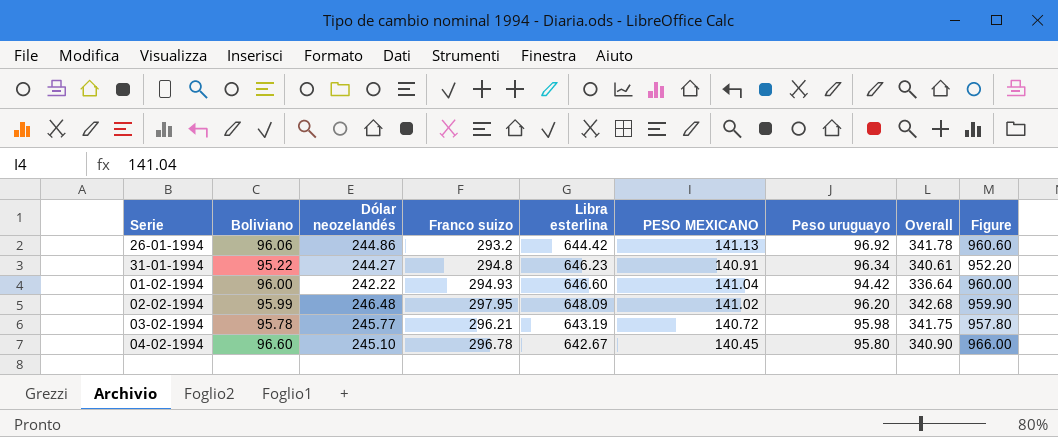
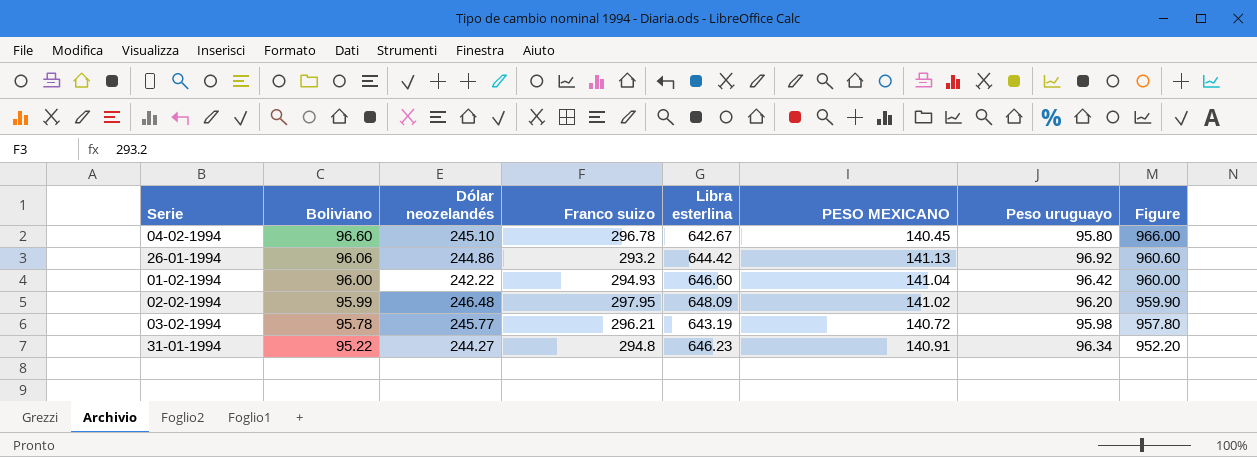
row order: Serie ascending -> Boliviano descending
column Overall | formula: [Dólar neozelandés] + [Peso uruguayo] -> none
01-02-1994 | Peso uruguayo: 94.42 -> 96.42

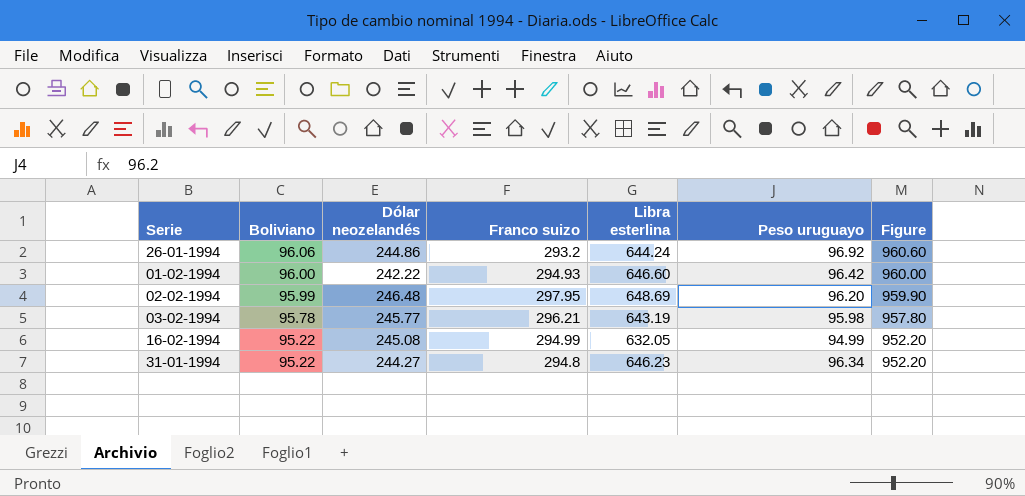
column PESO MEXICANO | position: 6 -> none
row 04-02-1994: 96.60 | 245.10 | 296.78 | 642.67 | 140.45 | 95.80 | 966.00 -> none
26-01-1994 | Libra esterlina: 644.42 -> 644.24
02-02-1994 | Libra esterlina: 648.09 -> 648.69
row 16-02-1994: none -> 95.22 | 245.08 | 294.99 | 632.05 | 94.99 | 952.20

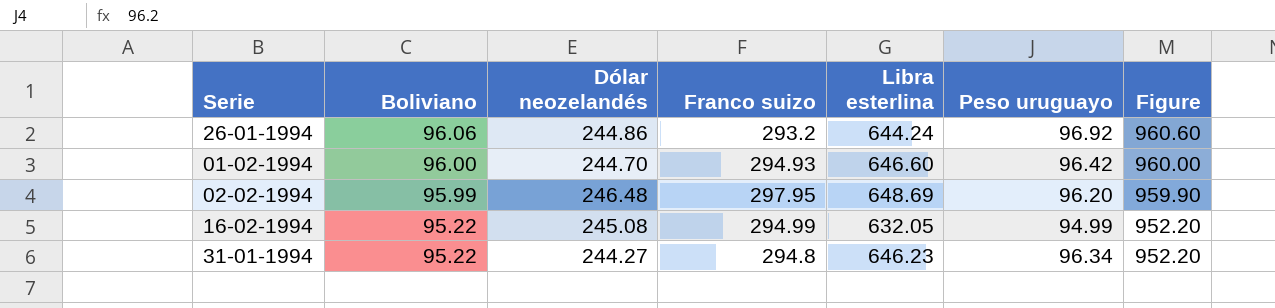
row 03-02-1994: 95.78 | 245.77 | 296.21 | 643.19 | 95.98 | 957.80 -> none
01-02-1994 | Dólar neozelandés: 242.22 -> 244.70

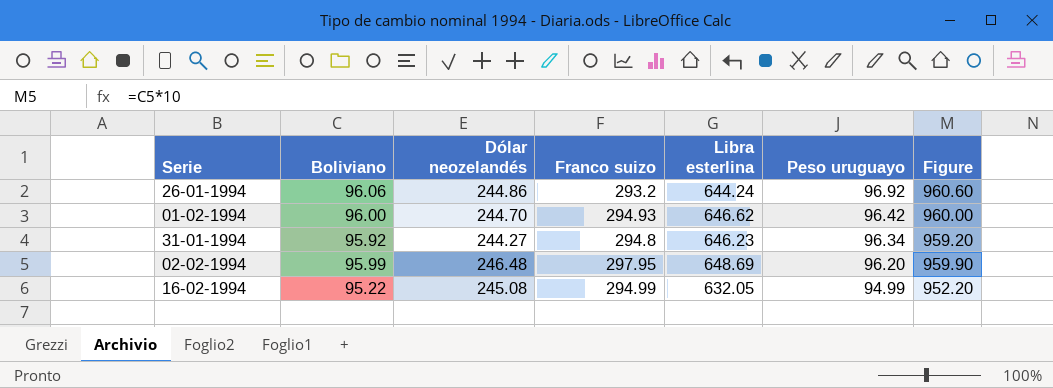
row order: Boliviano descending -> Peso uruguayo descending
01-02-1994 | Libra esterlina: 646.60 -> 646.62
31-01-1994 | Boliviano: 95.22 -> 95.92
31-01-1994 | Figure: 952.20 -> 959.20

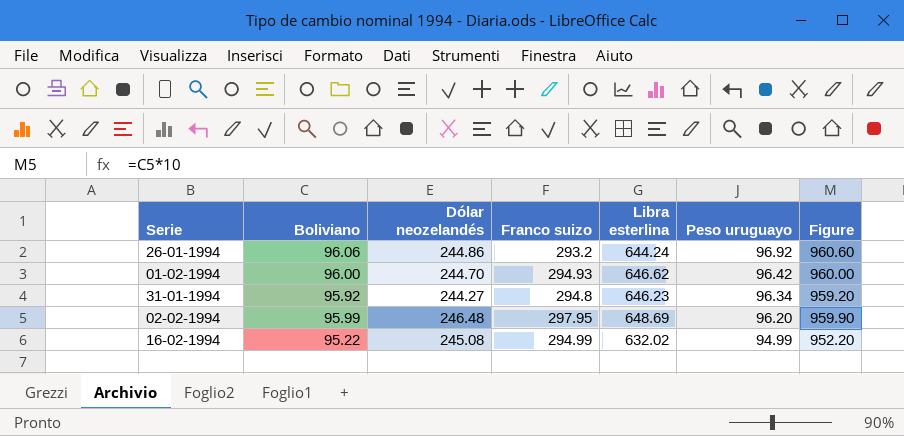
16-02-1994 | Libra esterlina: 632.05 -> 632.02

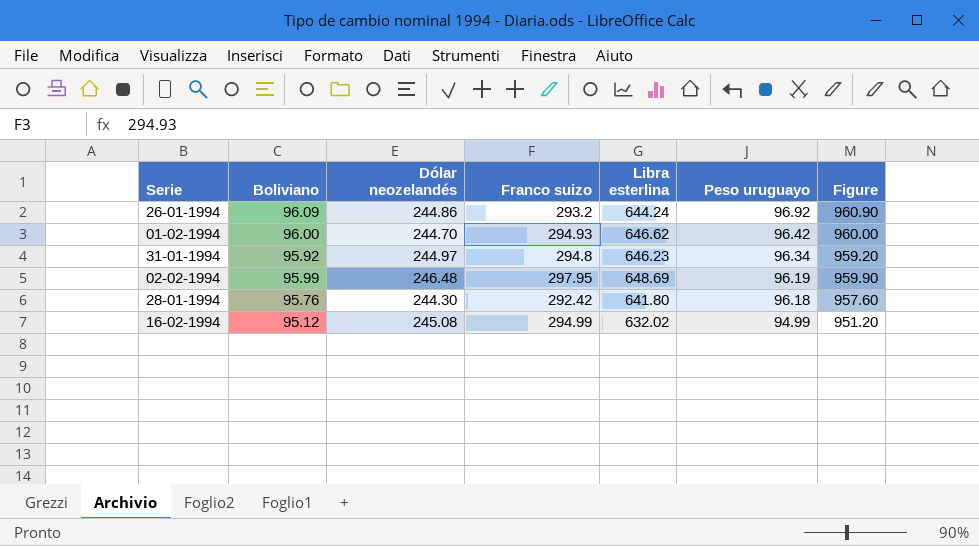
26-01-1994 | Boliviano: 96.06 -> 96.09
26-01-1994 | Figure: 960.60 -> 960.90
31-01-1994 | Dólar neozelandés: 244.27 -> 244.97
02-02-1994 | Peso uruguayo: 96.20 -> 96.19
row 28-01-1994: none -> 95.76 | 244.30 | 292.42 | 641.80 | 96.18 | 957.60
16-02-1994 | Boliviano: 95.22 -> 95.12
16-02-1994 | Figure: 952.20 -> 951.20

